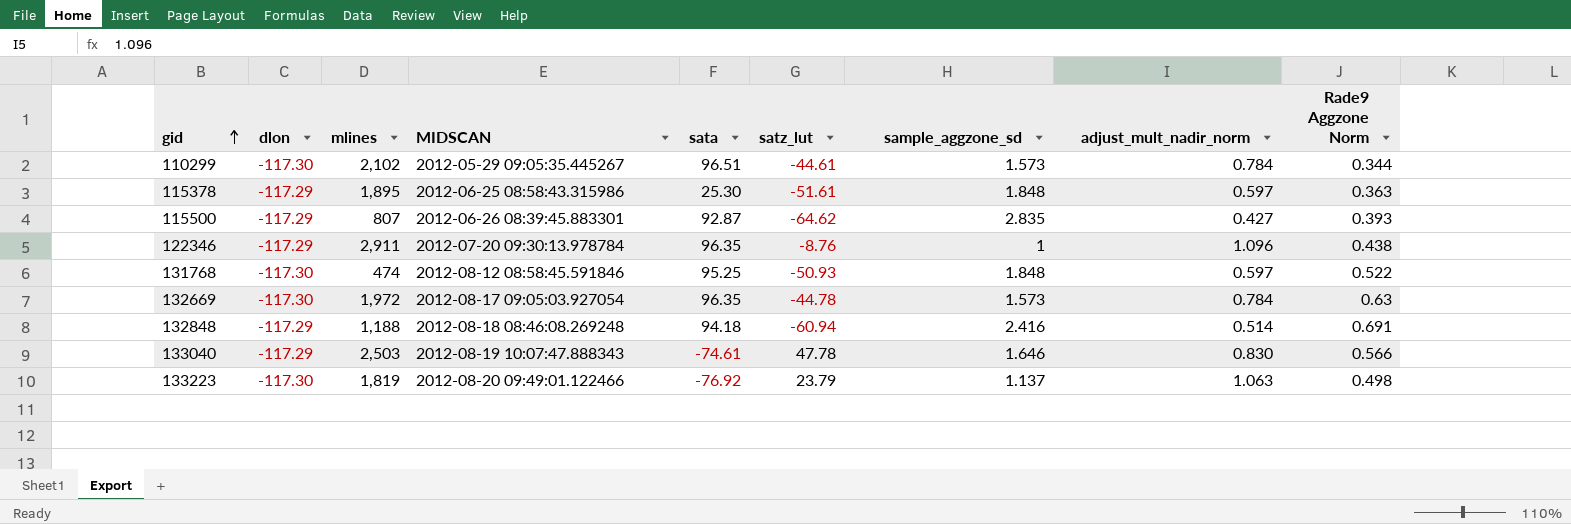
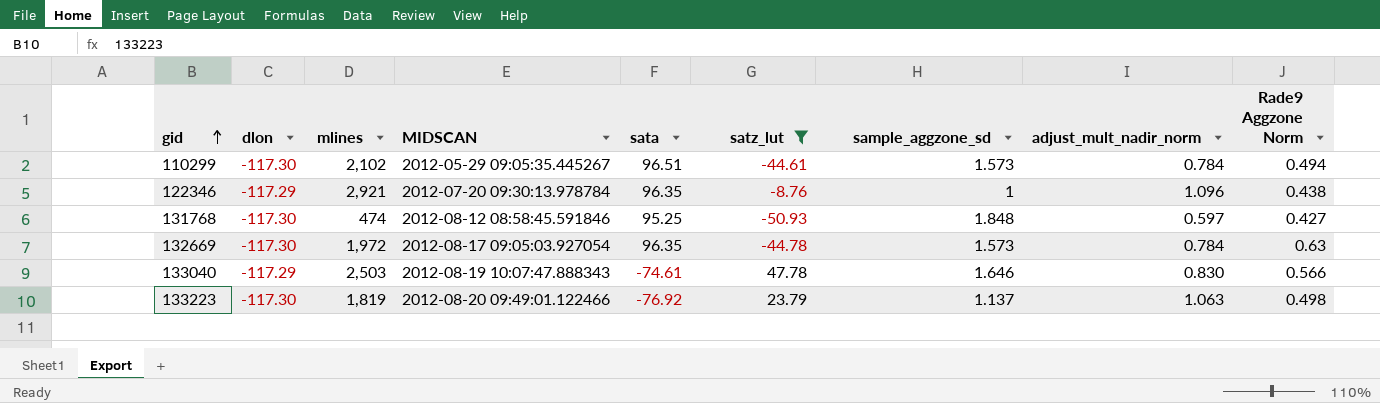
filter: none -> satz_lut >= -50.93
110299 | Rade9 Aggzone Norm: 0.344 -> 0.494
122346 | mlines: 2,911 -> 2,921
131768 | Rade9 Aggzone Norm: 0.522 -> 0.427

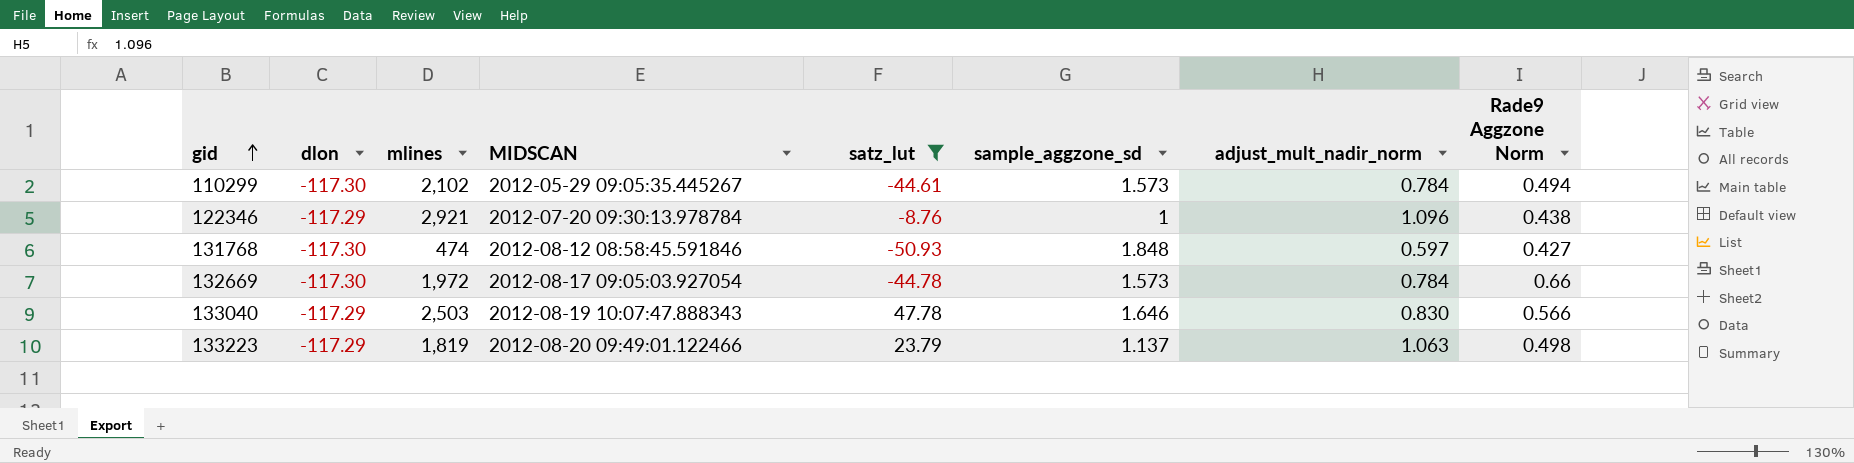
column sata | position: 5 -> none
132669 | Rade9 Aggzone Norm: 0.63 -> 0.66
133223 | dlon: -117.30 -> -117.29

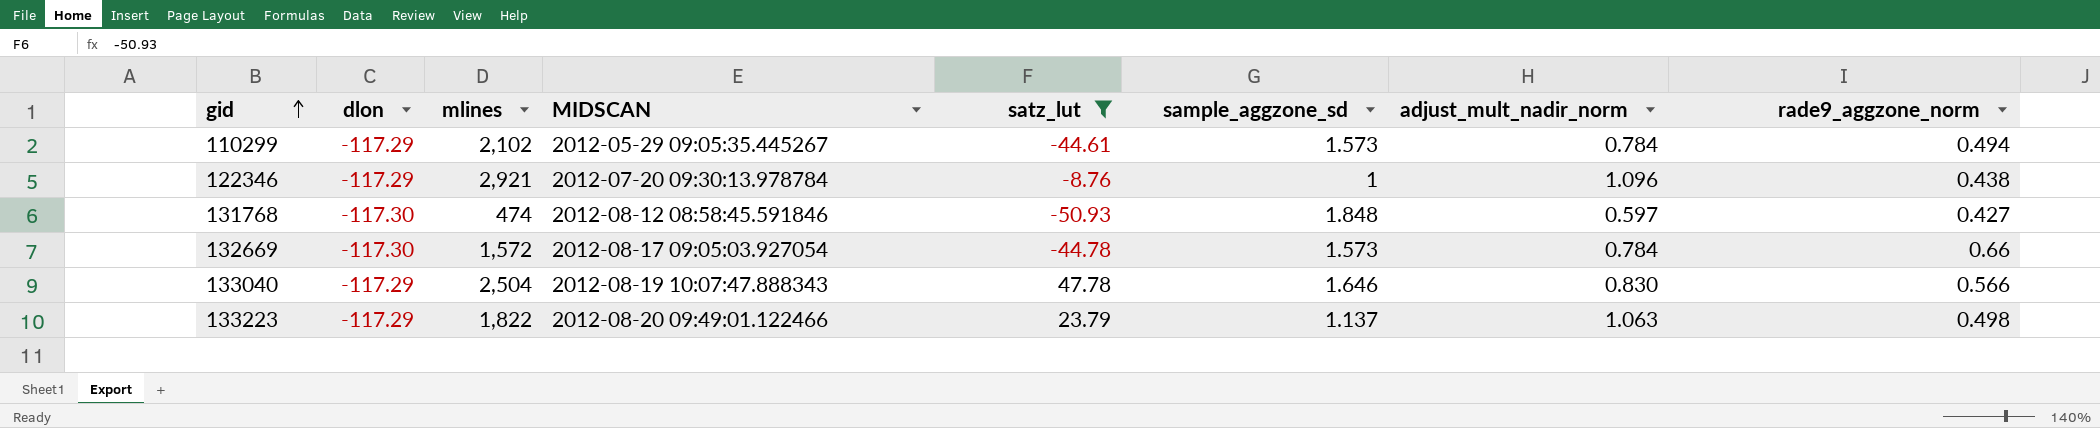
column name: Rade9 Aggzone Norm -> rade9_aggzone_norm
110299 | dlon: -117.30 -> -117.29
132669 | mlines: 1,972 -> 1,572
133040 | mlines: 2,503 -> 2,504
133223 | mlines: 1,819 -> 1,822

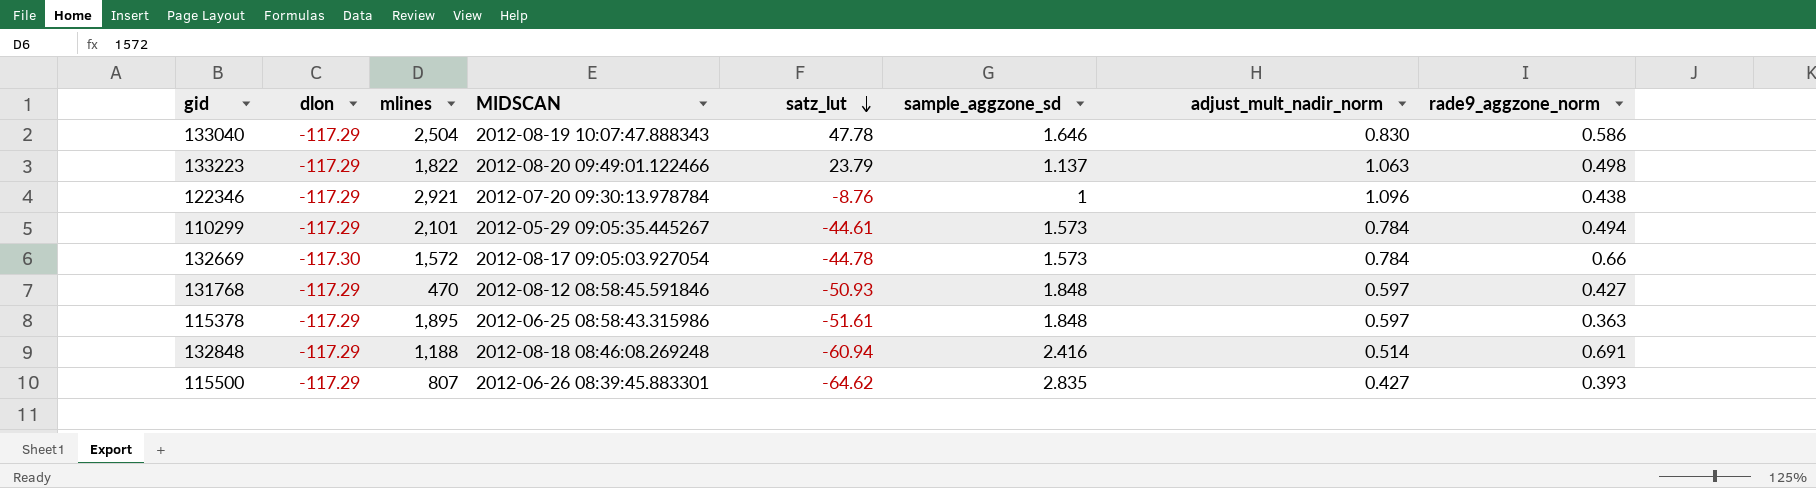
filter: satz_lut >= -50.93 -> none
row order: gid ascending -> satz_lut descending
133040 | rade9_aggzone_norm: 0.566 -> 0.586
110299 | mlines: 2,102 -> 2,101
131768 | dlon: -117.30 -> -117.29
131768 | mlines: 474 -> 470

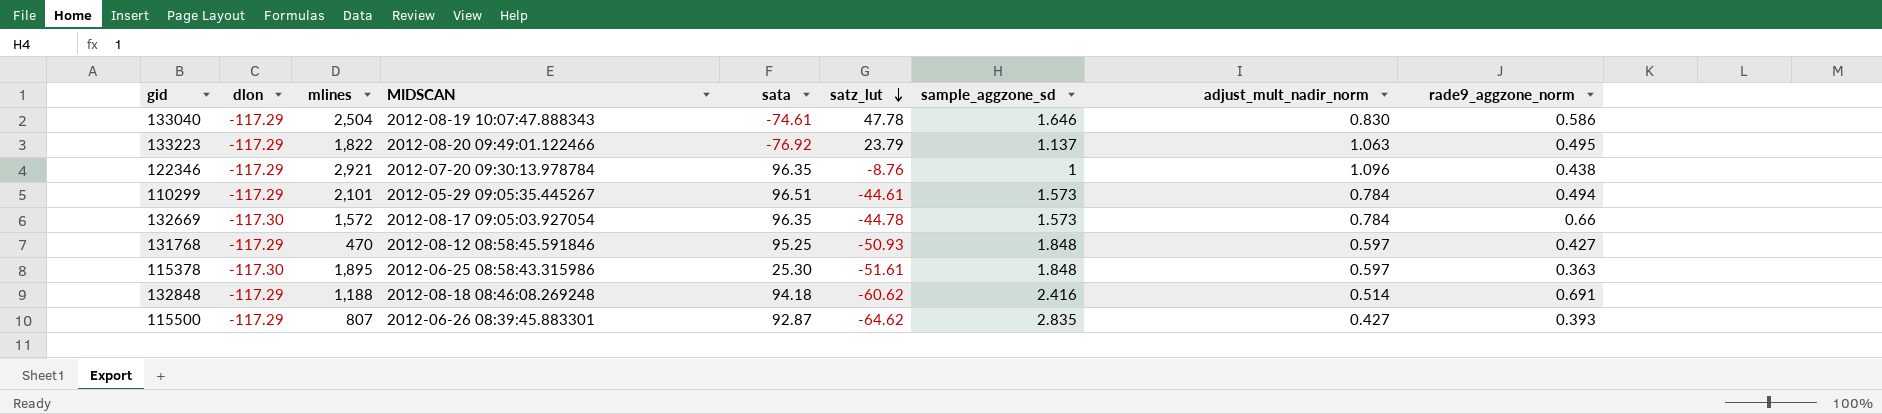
column sata | position: none -> 5
133223 | rade9_aggzone_norm: 0.498 -> 0.495
115378 | dlon: -117.29 -> -117.30
132848 | satz_lut: -60.94 -> -60.62

